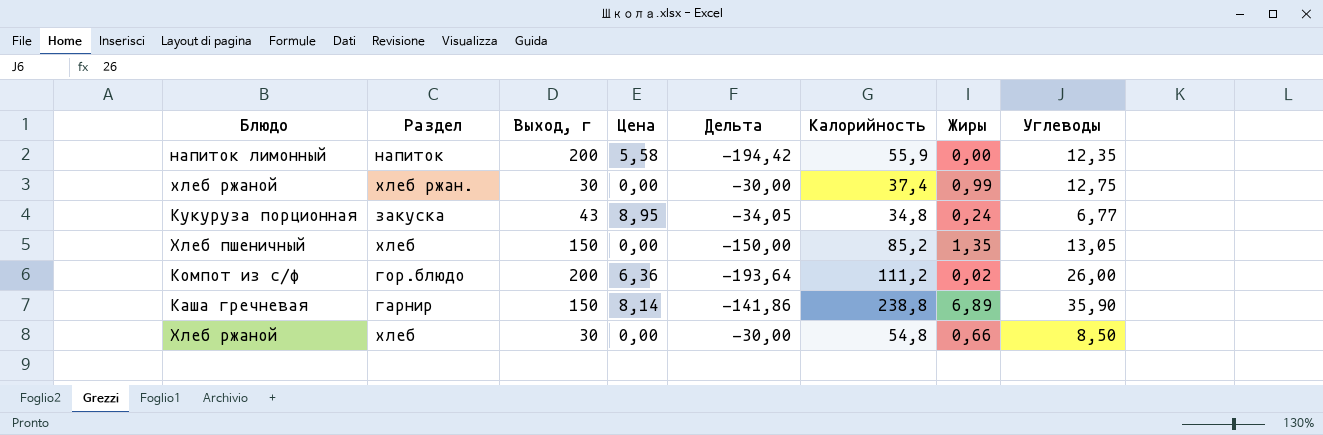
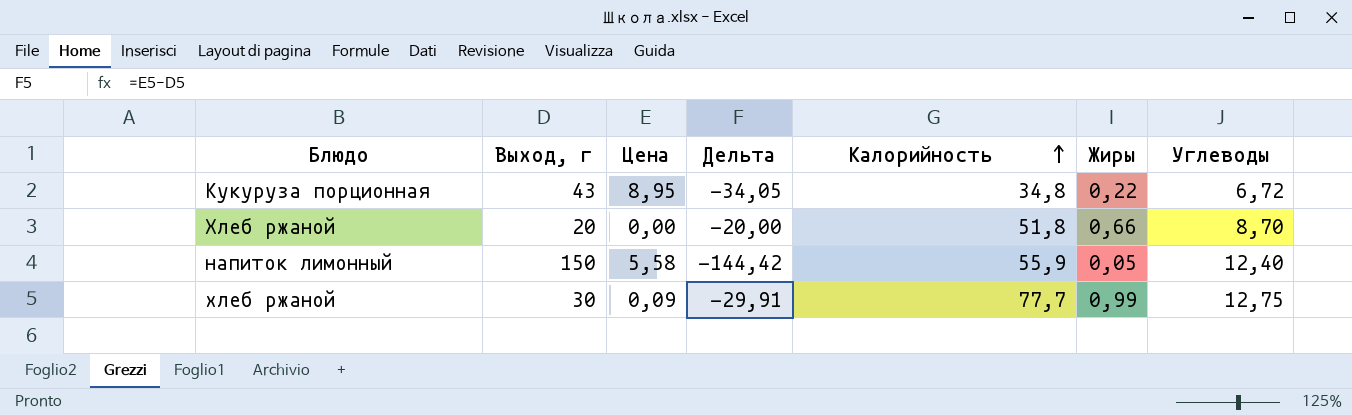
row order: none -> Калорийность ascending
column Раздел | position: 2 -> none
row Хлеб пшеничный: хлеб | 150 | 0,00 | -150,00 | 85,2 | 1,35 | 13,05 -> none
row Компот из с/ф: гор.блюдо | 200 | 6,36 | -193,64 | 111,2 | 0,02 | 26,00 -> none
row Каша гречневая: гарнир | 150 | 8,14 | -141,86 | 238,8 | 6,89 | 35,90 -> none
Кукуруза порционная | Жиры: 0,24 -> 0,22
Кукуруза порционная | Углеводы: 6,77 -> 6,72
Хлеб ржаной | Выход, г: 30 -> 20
Хлеб ржаной | Дельта: -30,00 -> -20,00
Хлеб ржаной | Калорийность: 54,8 -> 51,8
Хлеб ржаной | Углеводы: 8,50 -> 8,70
напиток лимонный | Выход, г: 200 -> 150
напиток лимонный | Дельта: -194,42 -> -144,42
напиток лимонный | Жиры: 0,00 -> 0,05
напиток лимонный | Углеводы: 12,35 -> 12,40
хлеб ржаной | Цена: 0,00 -> 0,09
хлеб ржаной | Дельта: -30,00 -> -29,91
хлеб ржаной | Калорийность: 37,4 -> 77,7

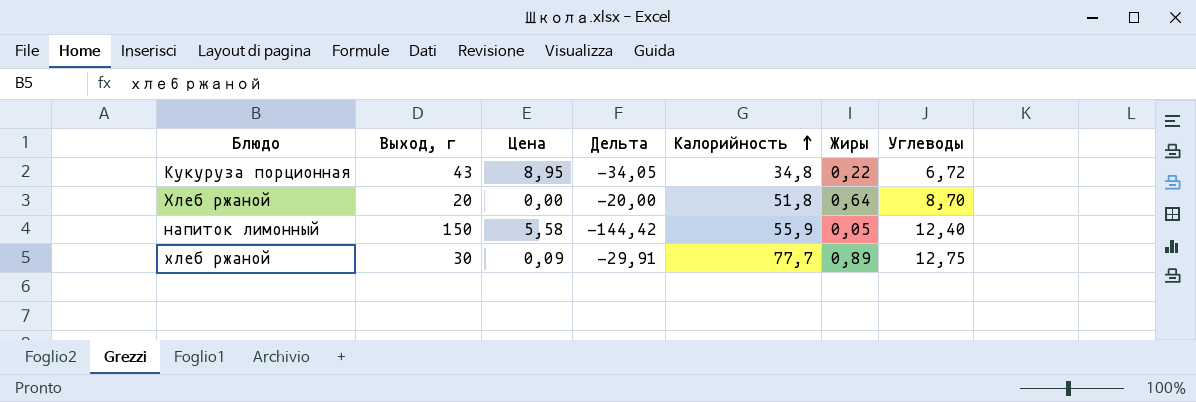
Хлеб ржаной | Жиры: 0,66 -> 0,64
хлеб ржаной | Жиры: 0,99 -> 0,89

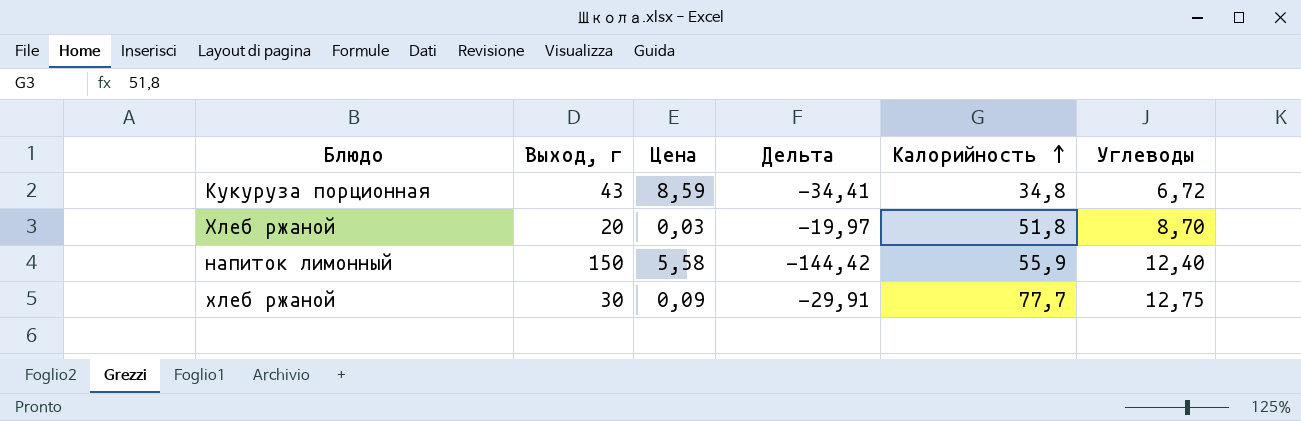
column Жиры | position: 6 -> none
Кукуруза порционная | Цена: 8,95 -> 8,59
Кукуруза порционная | Дельта: -34,05 -> -34,41
Хлеб ржаной | Цена: 0,00 -> 0,03
Хлеб ржаной | Дельта: -20,00 -> -19,97

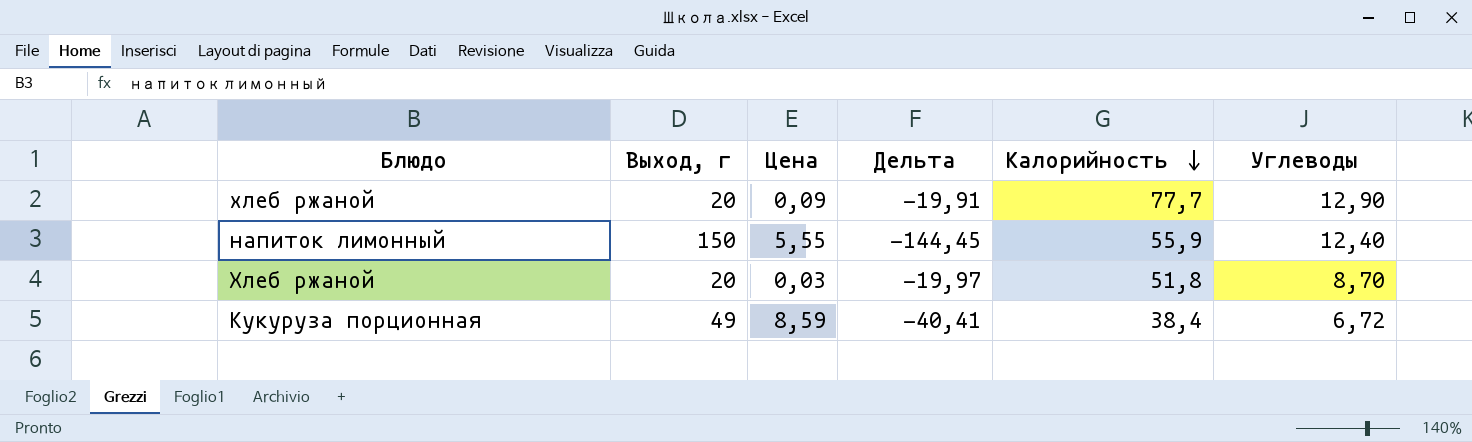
row order: Калорийность ascending -> Калорийность descending
хлеб ржаной | Выход, г: 30 -> 20
хлеб ржаной | Дельта: -29,91 -> -19,91
хлеб ржаной | Углеводы: 12,75 -> 12,90
напиток лимонный | Цена: 5,58 -> 5,55
напиток лимонный | Дельта: -144,42 -> -144,45
Кукуруза порционная | Выход, г: 43 -> 49
Кукуруза порционная | Дельта: -34,41 -> -40,41
Кукуруза порционная | Калорийность: 34,8 -> 38,4

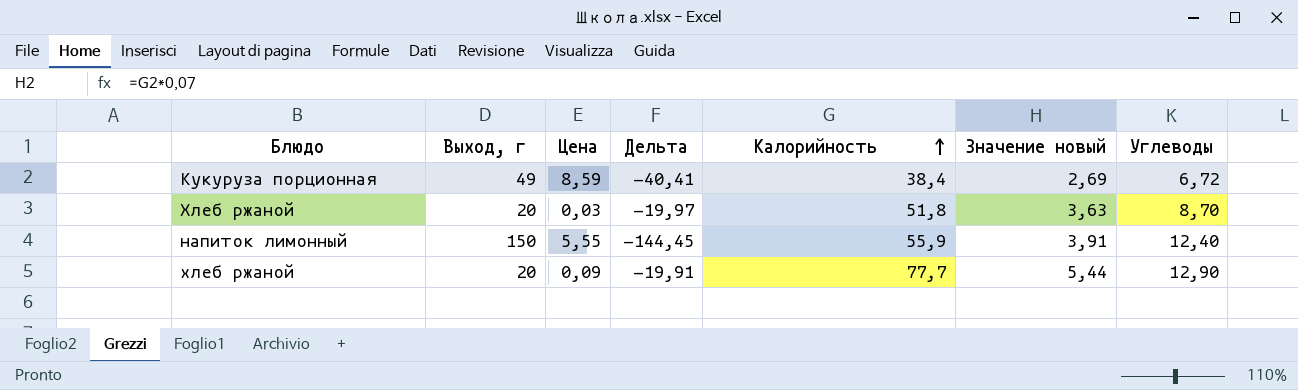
row order: Калорийность descending -> Калорийность ascending
column Значение новый | formula: none -> [Калорийность] * 0,07

